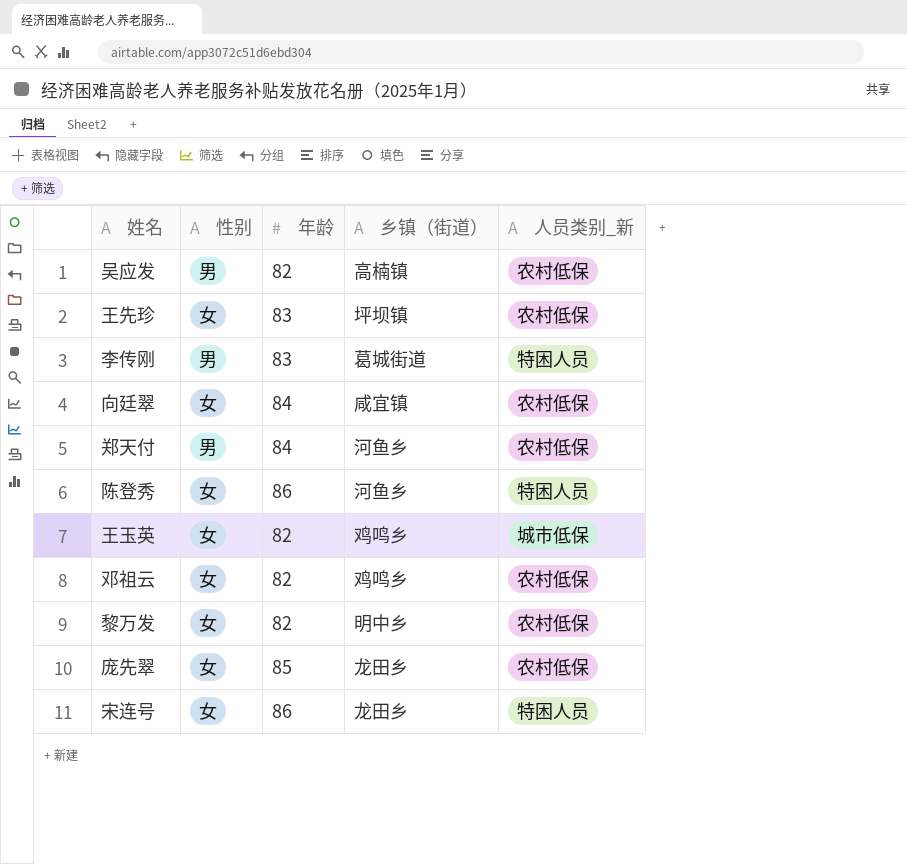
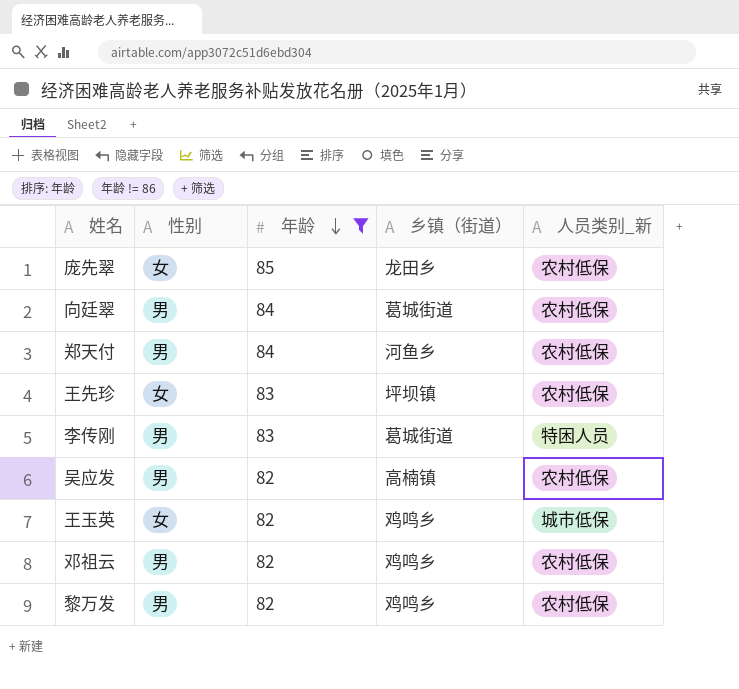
filter: none -> 年龄 != 86
row order: none -> 年龄 descending
向廷翠 | 性别: 女 -> 男
向廷翠 | 乡镇（街道）: 咸宜镇 -> 葛城街道
邓祖云 | 性别: 女 -> 男
黎万发 | 性别: 女 -> 男
黎万发 | 乡镇（街道）: 明中乡 -> 鸡鸣乡

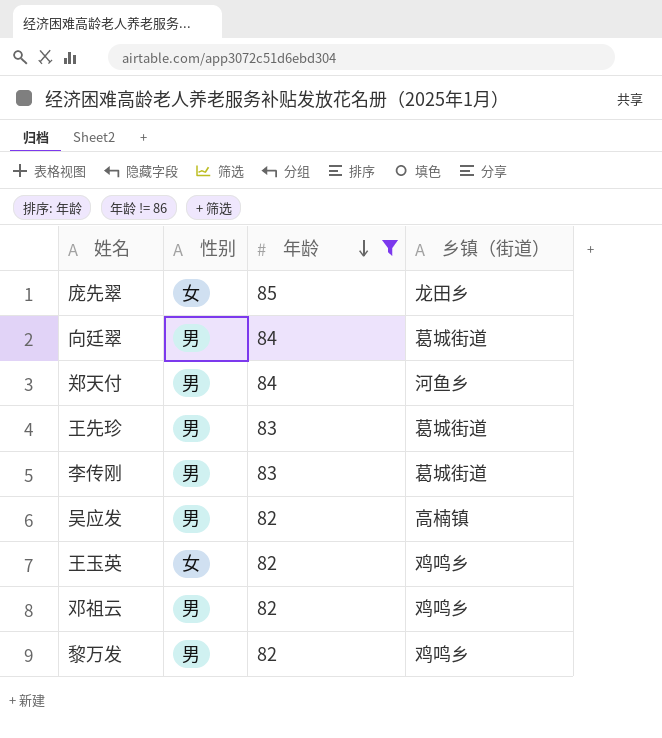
column 人员类别_新 | position: 5 -> none
王先珍 | 性别: 女 -> 男
王先珍 | 乡镇（街道）: 坪坝镇 -> 葛城街道

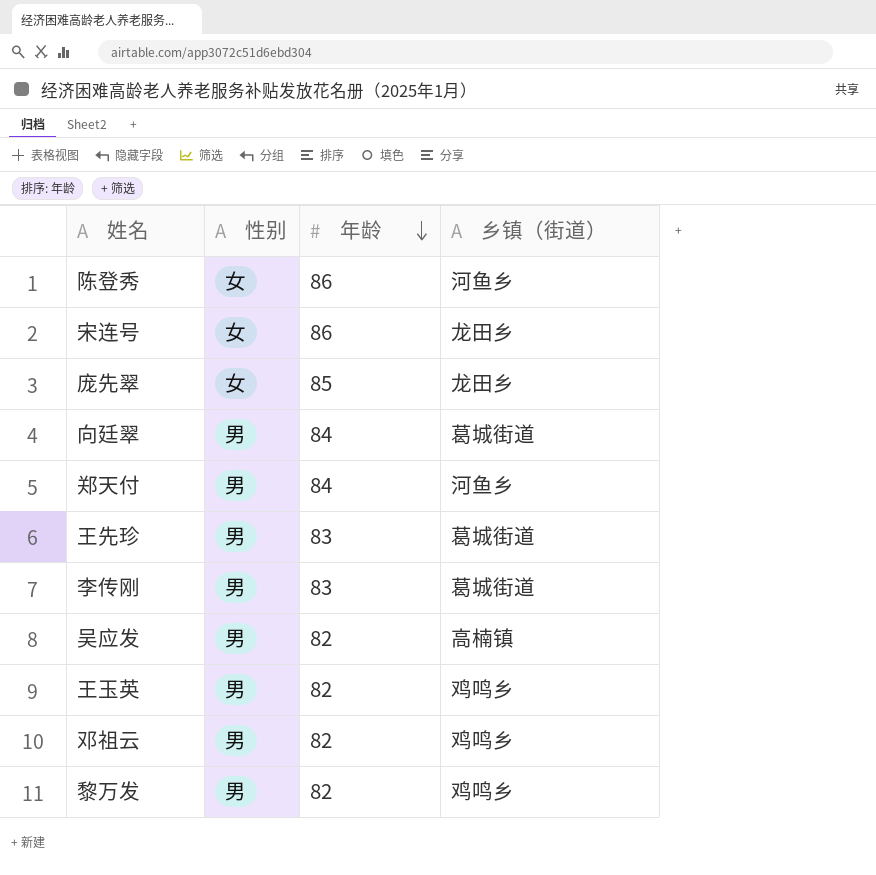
filter: 年龄 != 86 -> none
王玉英 | 性别: 女 -> 男

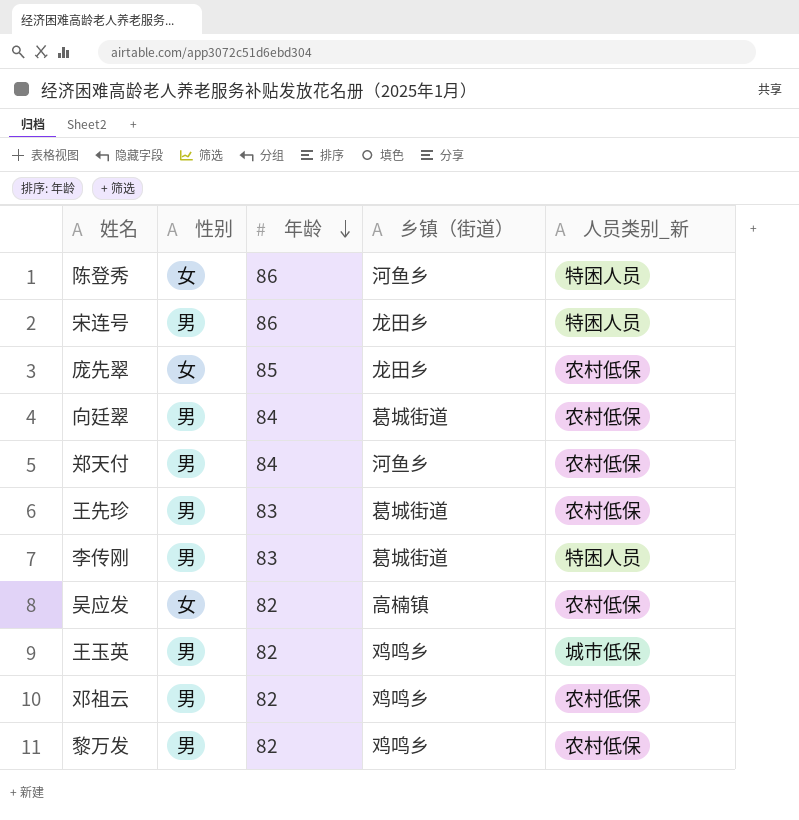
column 人员类别_新 | position: none -> 5
宋连号 | 性别: 女 -> 男
吴应发 | 性别: 男 -> 女

